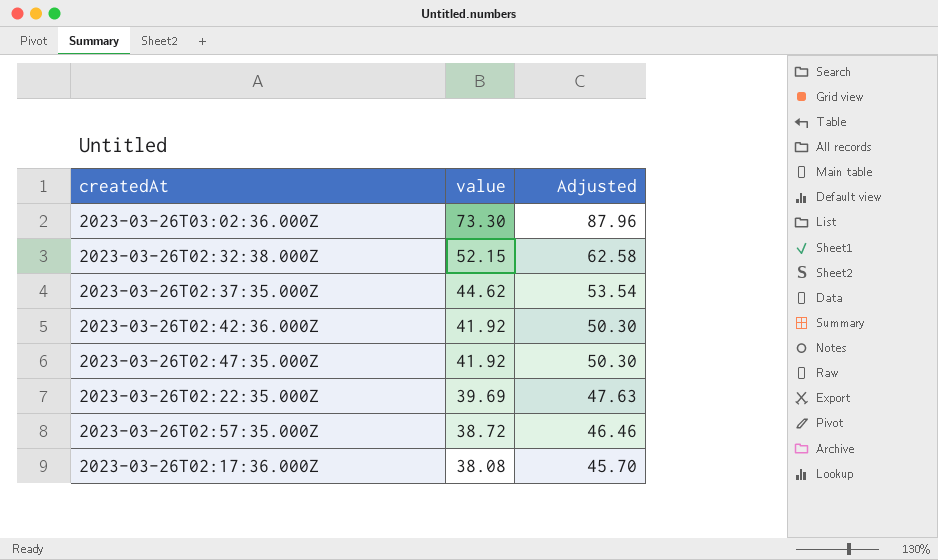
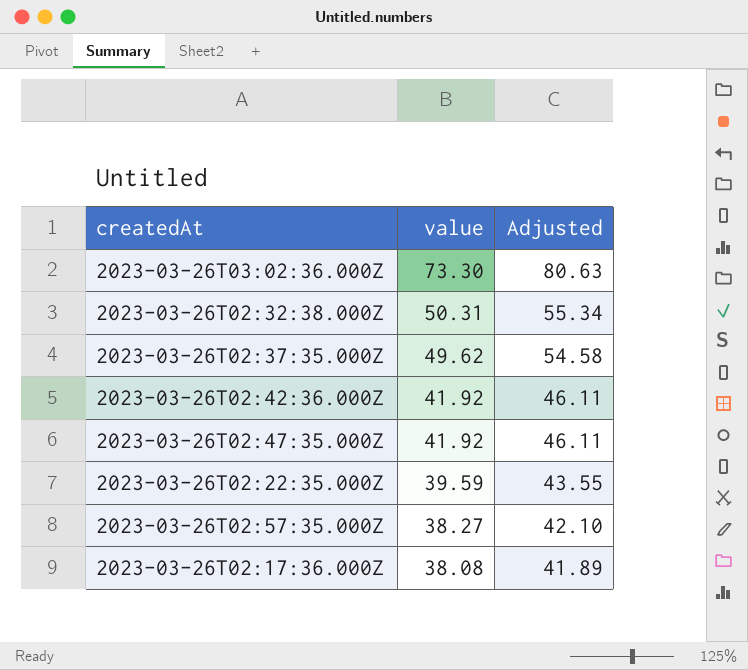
column Adjusted | formula: [value] * 1.2 -> [value] * 1.1
2023-03-26T02:32:38.000Z | value: 52.15 -> 50.31
2023-03-26T02:37:35.000Z | value: 44.62 -> 49.62
2023-03-26T02:22:35.000Z | value: 39.69 -> 39.59
2023-03-26T02:57:35.000Z | value: 38.72 -> 38.27

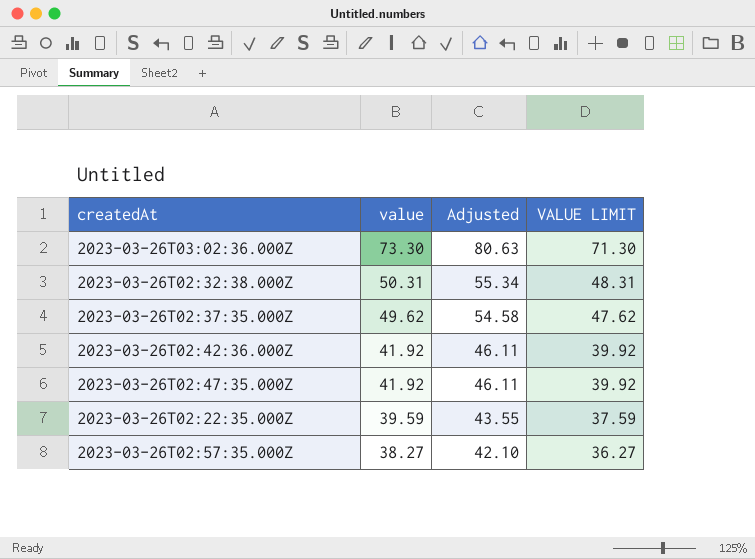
column VALUE LIMIT | formula: none -> [value] - 2
row 2023-03-26T02:17:36.000Z: 38.08 | 41.89 -> none

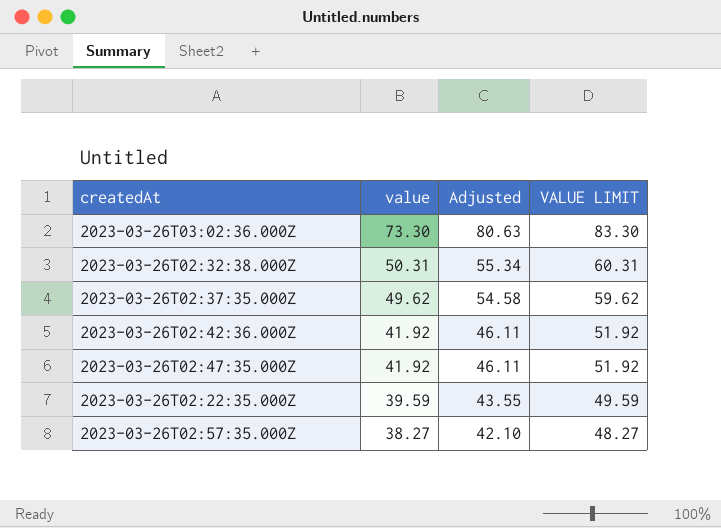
column VALUE LIMIT | formula: [value] - 2 -> [value] + 10

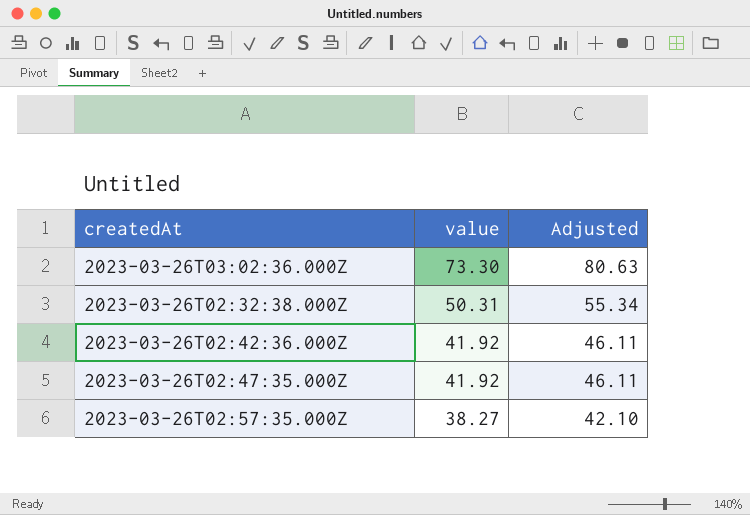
column VALUE LIMIT | formula: [value] + 10 -> none
row 2023-03-26T02:37:35.000Z: 49.62 | 54.58 | 59.62 -> none
row 2023-03-26T02:22:35.000Z: 39.59 | 43.55 | 49.59 -> none

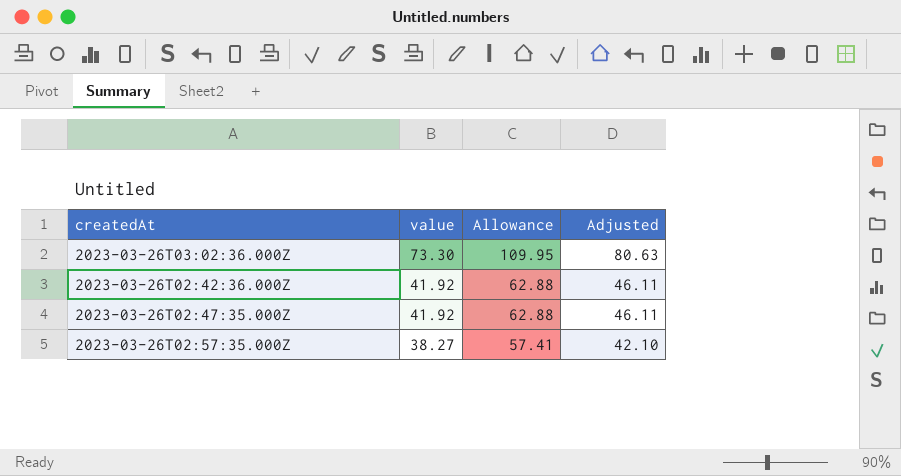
column Allowance | formula: none -> [value] * 1.5
row 2023-03-26T02:32:38.000Z: 50.31 | 55.34 -> none

